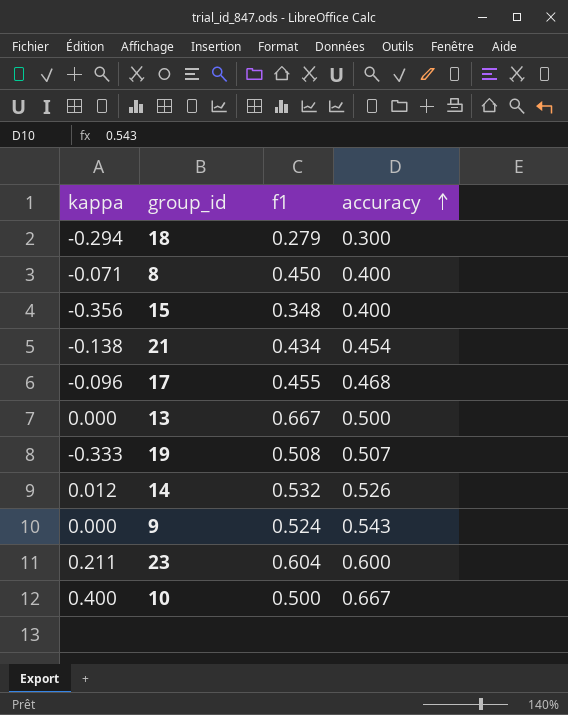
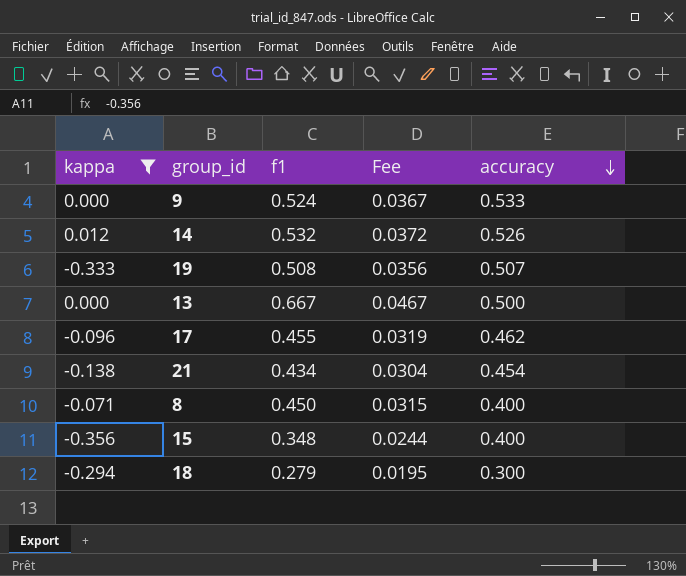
filter: none -> kappa <= 0.012
row order: accuracy ascending -> accuracy descending
column Fee | formula: none -> [f1] * 0.07
9 | accuracy: 0.543 -> 0.533
17 | accuracy: 0.468 -> 0.462

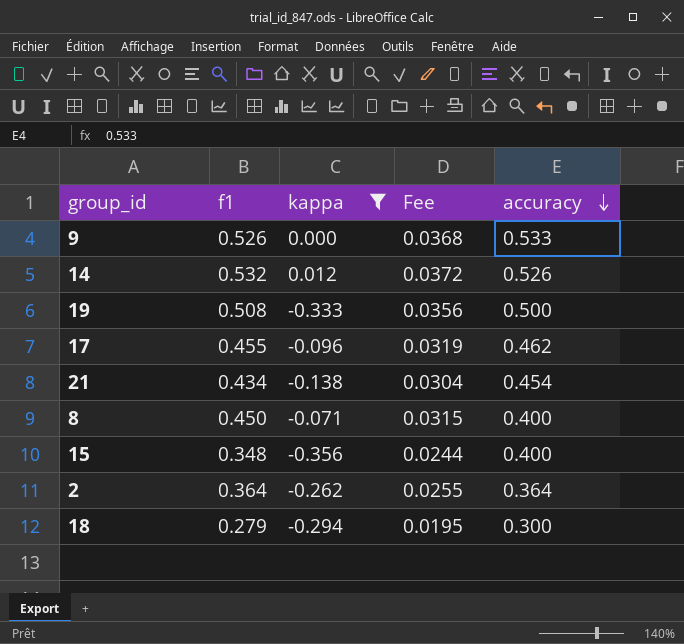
column kappa | position: 1 -> 3
row 13: 0.000 | 0.667 | 0.0467 | 0.500 -> none
9 | f1: 0.524 -> 0.526
9 | Fee: 0.0367 -> 0.0368
19 | accuracy: 0.507 -> 0.500
row 2: none -> 0.364 | -0.262 | 0.0255 | 0.364

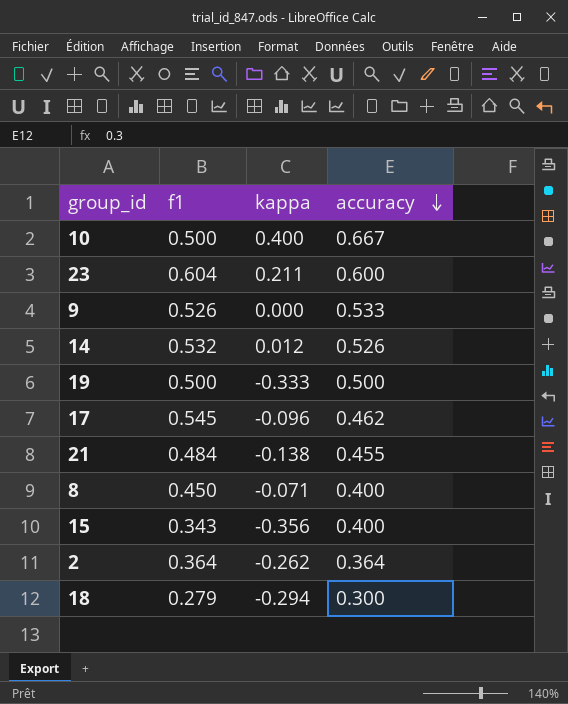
filter: kappa <= 0.012 -> none
column Fee | formula: [f1] * 0.07 -> none
19 | f1: 0.508 -> 0.500
17 | f1: 0.455 -> 0.545
21 | f1: 0.434 -> 0.484
21 | accuracy: 0.454 -> 0.455
15 | f1: 0.348 -> 0.343

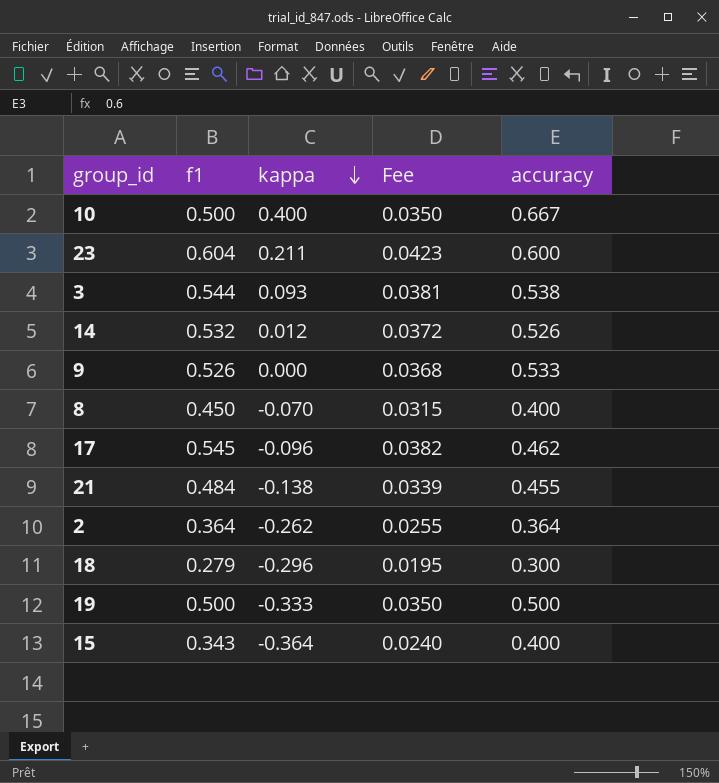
row order: accuracy descending -> kappa descending
column Fee | formula: none -> [f1] * 0.07
row 3: none -> 0.544 | 0.093 | 0.0381 | 0.538
8 | kappa: -0.071 -> -0.070
18 | kappa: -0.294 -> -0.296
15 | kappa: -0.356 -> -0.364

